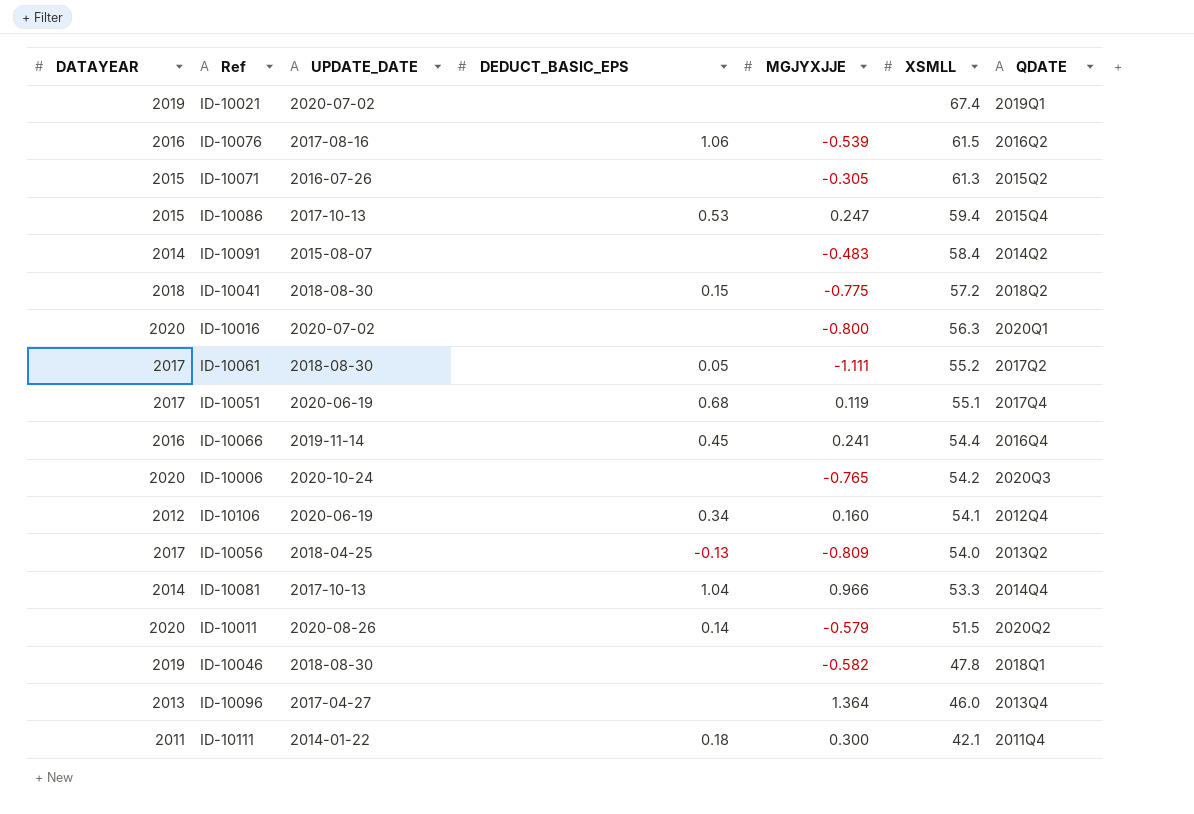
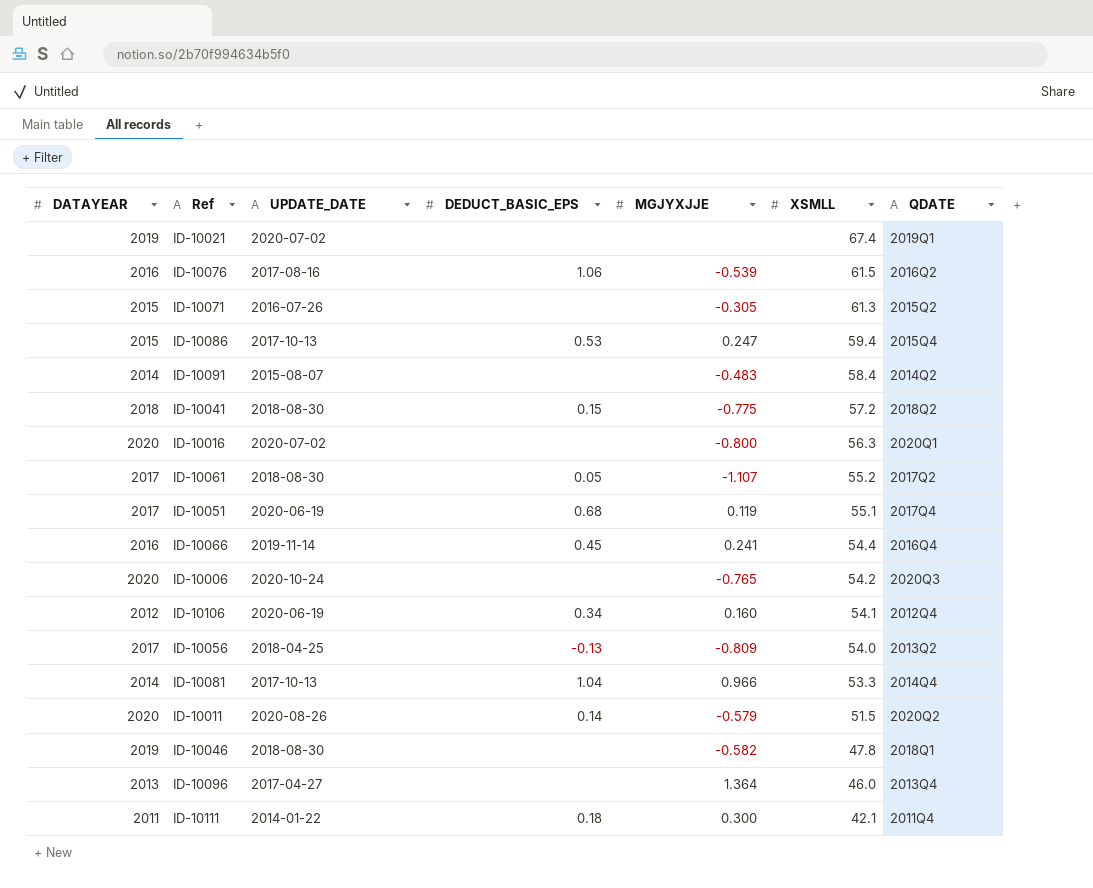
ID-10061 | MGJYXJJE: -1.111 -> -1.107

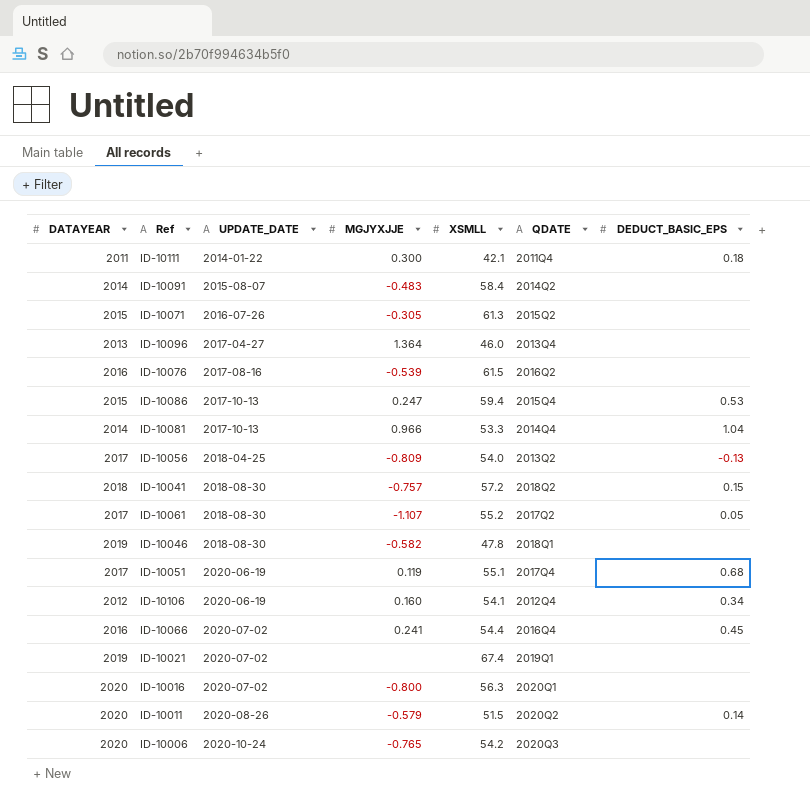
row order: XSMLL descending -> UPDATE_DATE ascending
column DEDUCT_BASIC_EPS | position: 4 -> 7
ID-10076 | DEDUCT_BASIC_EPS: 1.06 -> none
ID-10041 | MGJYXJJE: -0.775 -> -0.757
ID-10066 | UPDATE_DATE: 2019-11-14 -> 2020-07-02

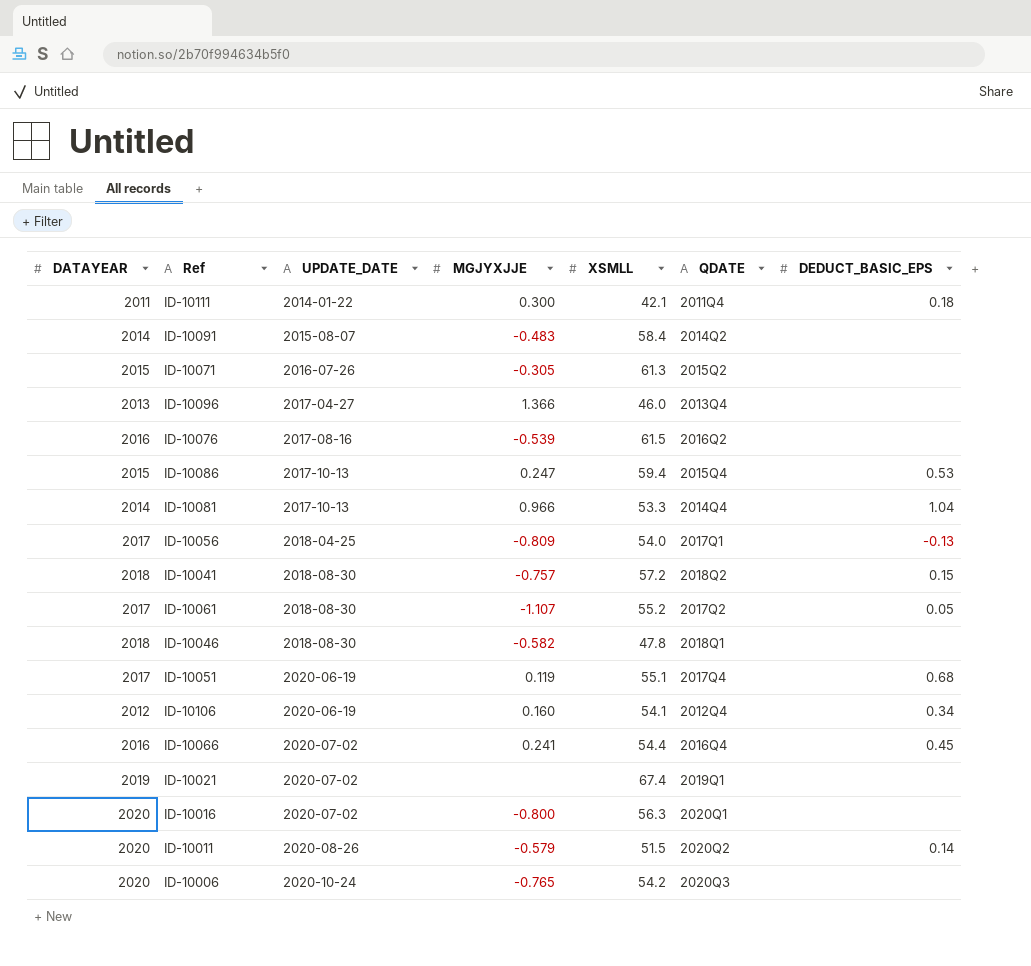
ID-10096 | MGJYXJJE: 1.364 -> 1.366
ID-10056 | QDATE: 2013Q2 -> 2017Q1
ID-10046 | DATAYEAR: 2019 -> 2018

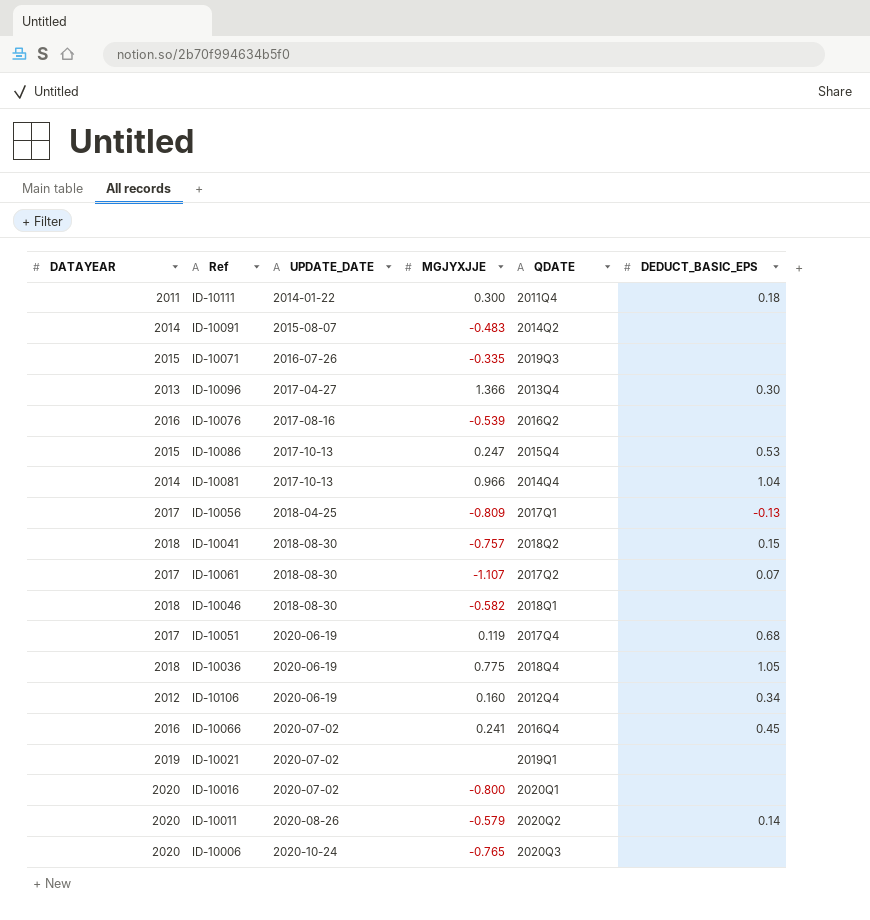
column XSMLL | position: 5 -> none
ID-10071 | MGJYXJJE: -0.305 -> -0.335
ID-10071 | QDATE: 2015Q2 -> 2019Q3
ID-10096 | DEDUCT_BASIC_EPS: none -> 0.30
ID-10061 | DEDUCT_BASIC_EPS: 0.05 -> 0.07
row ID-10036: none -> 2018 | 2020-06-19 | 0.775 | 2018Q4 | 1.05

